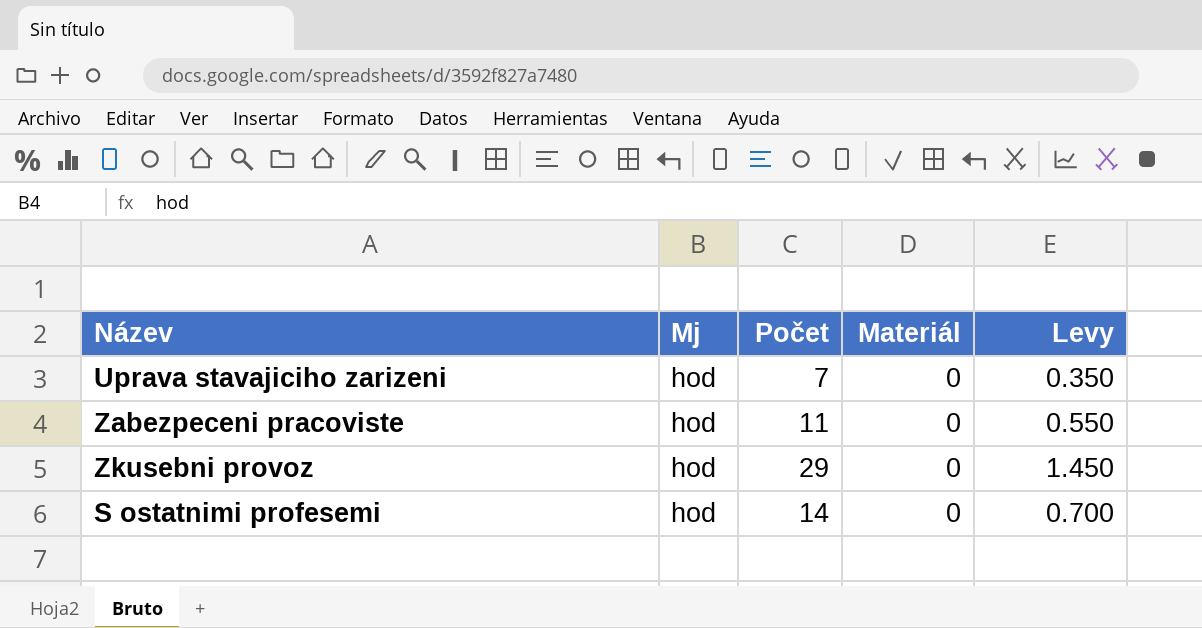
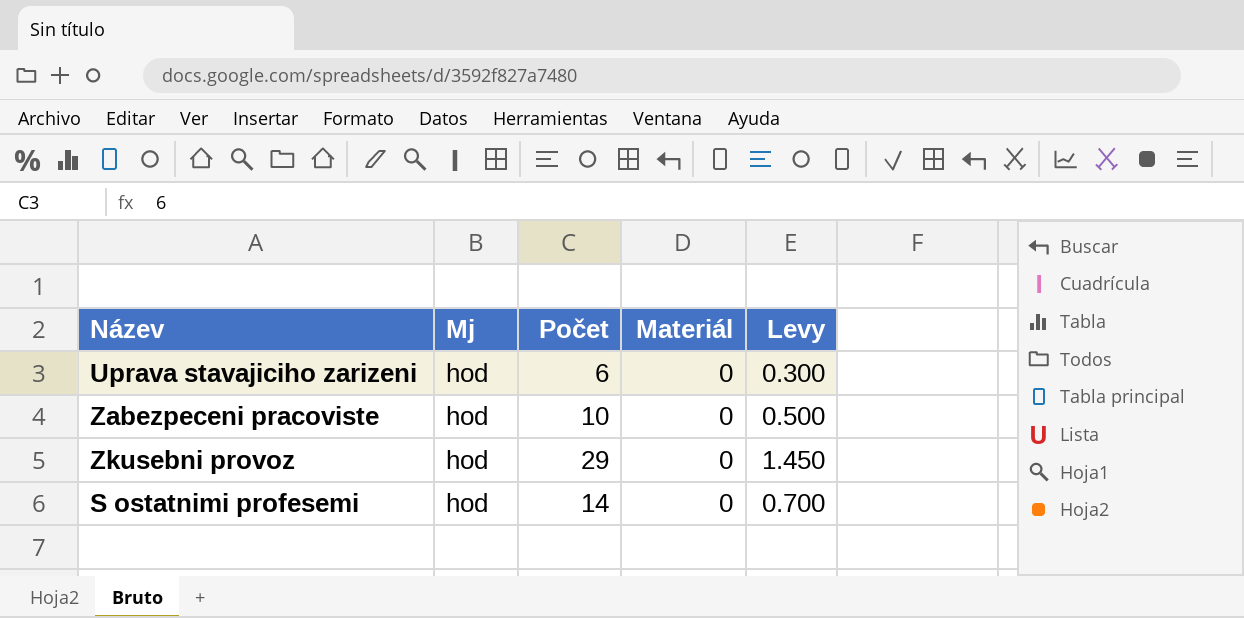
Uprava stavajiciho zarizeni | Počet: 7 -> 6
Uprava stavajiciho zarizeni | Levy: 0.350 -> 0.300
Zabezpeceni pracoviste | Počet: 11 -> 10
Zabezpeceni pracoviste | Levy: 0.550 -> 0.500

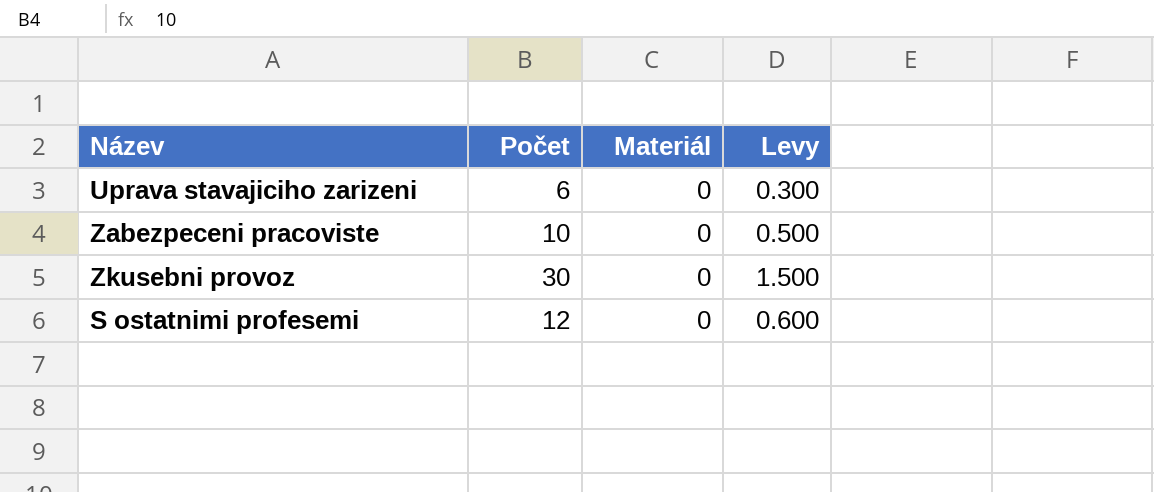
column Mj | position: 2 -> none
Zkusebni provoz | Počet: 29 -> 30
Zkusebni provoz | Levy: 1.450 -> 1.500
S ostatnimi profesemi | Počet: 14 -> 12
S ostatnimi profesemi | Levy: 0.700 -> 0.600

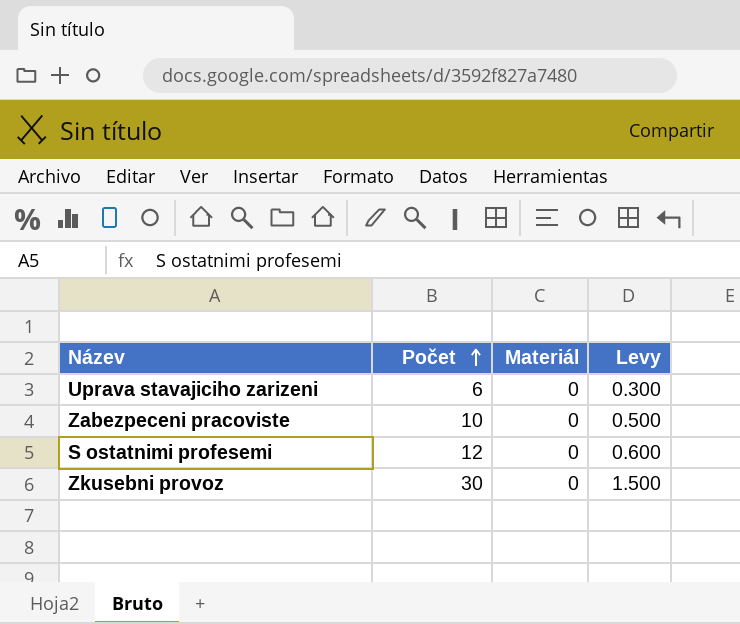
row order: none -> Počet ascending

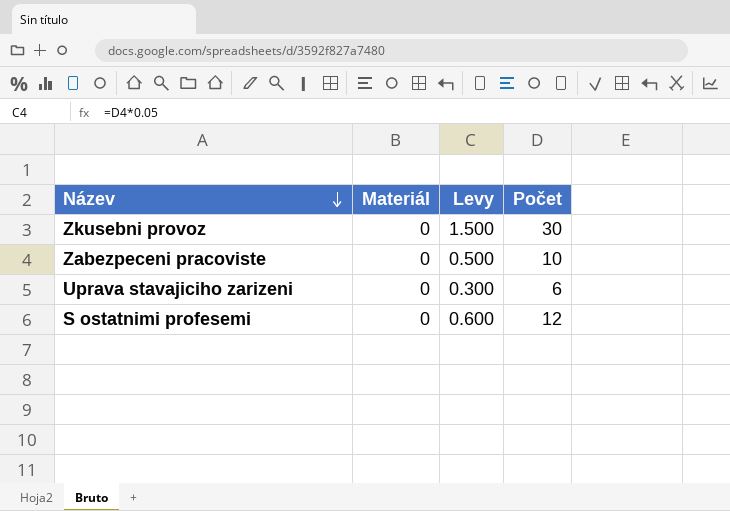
row order: Počet ascending -> Název descending
column Počet | position: 2 -> 4

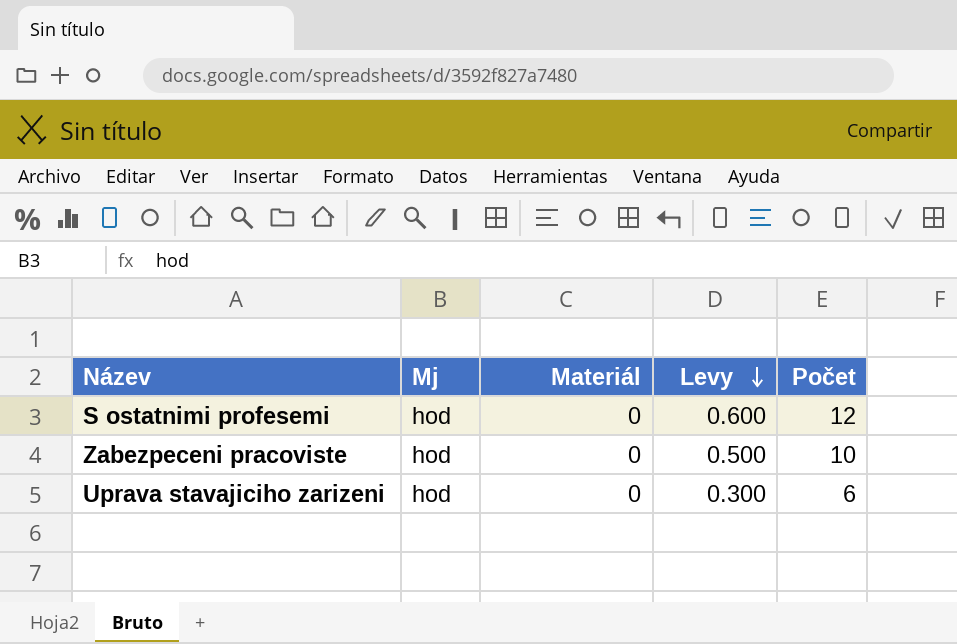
row order: Název descending -> Levy descending
column Mj | position: none -> 2
row Zkusebni provoz: 0 | 1.500 | 30 -> none

